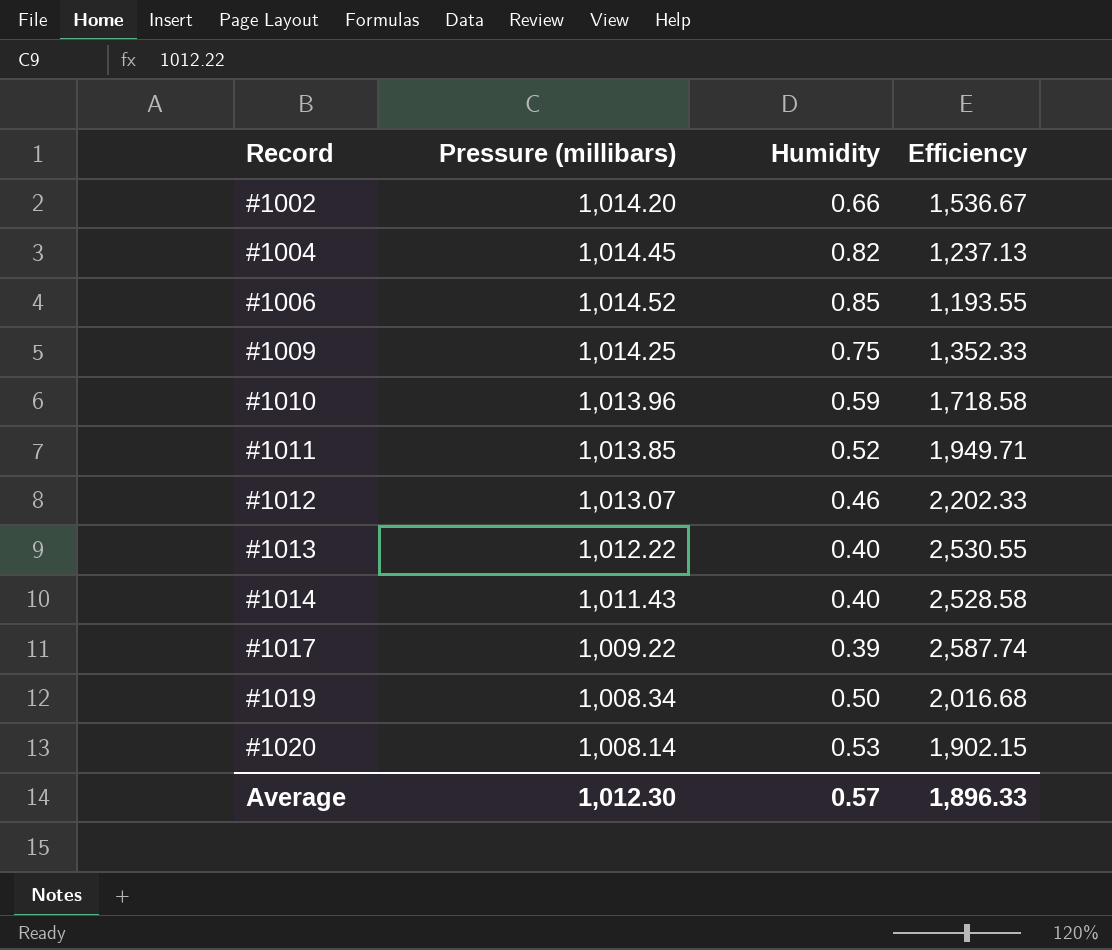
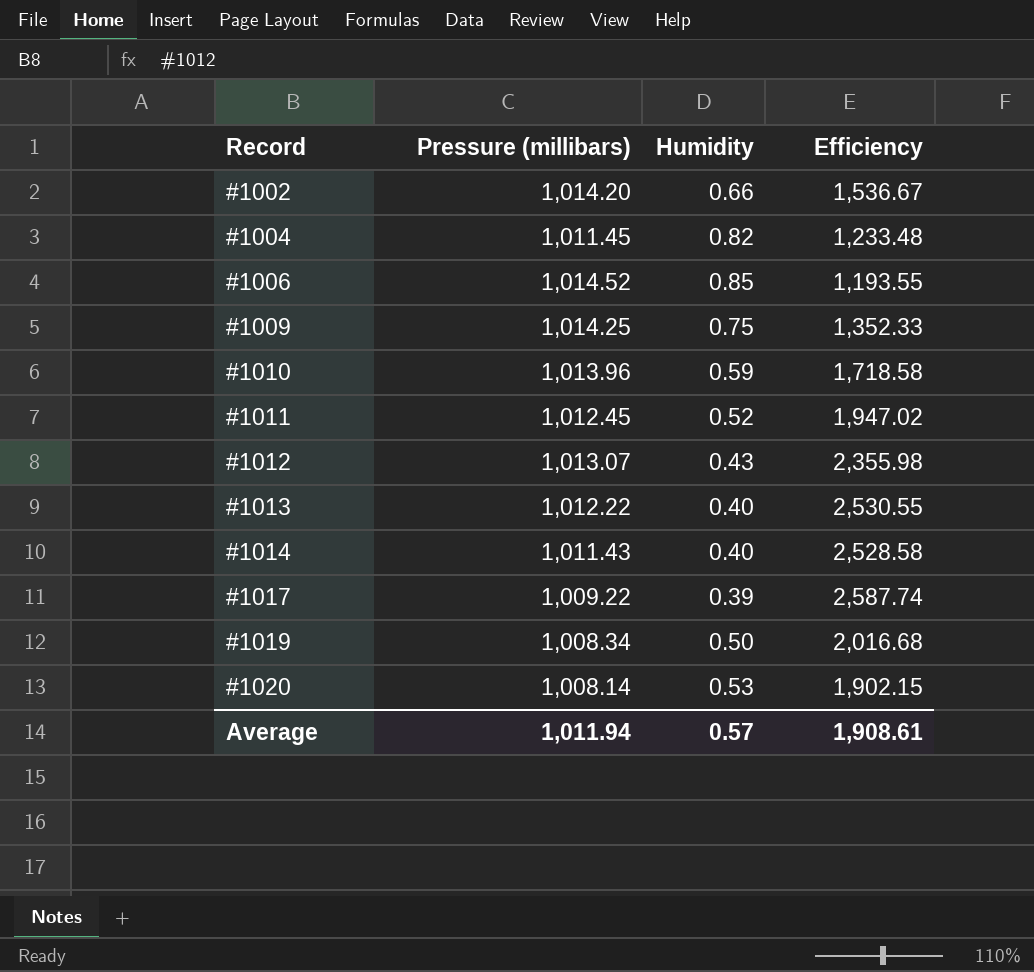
#1004 | Pressure (millibars): 1,014.45 -> 1,011.45
#1004 | Efficiency: 1,237.13 -> 1,233.48
#1011 | Pressure (millibars): 1,013.85 -> 1,012.45
#1011 | Efficiency: 1,949.71 -> 1,947.02
#1012 | Humidity: 0.46 -> 0.43
#1012 | Efficiency: 2,202.33 -> 2,355.98
Average | Pressure (millibars): 1,012.30 -> 1,011.94
Average | Efficiency: 1,896.33 -> 1,908.61

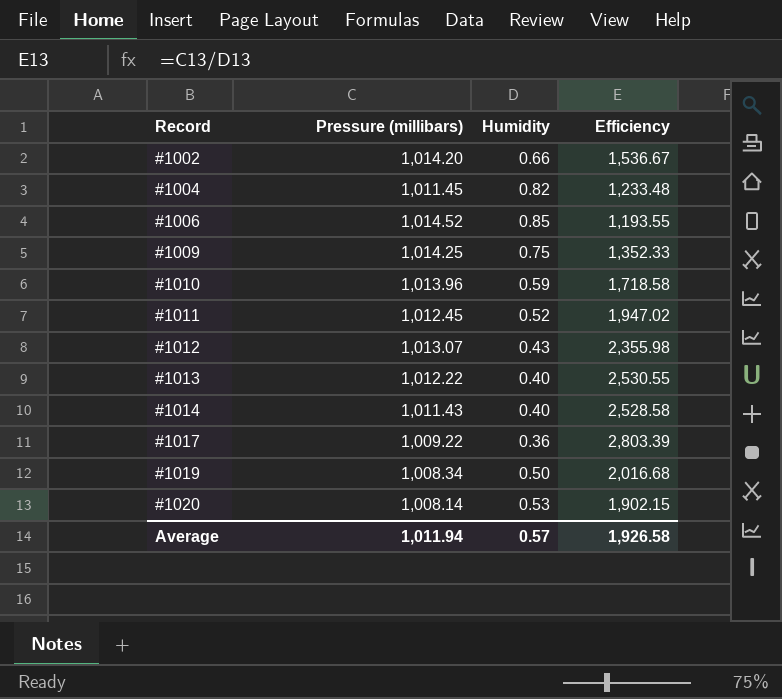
#1017 | Humidity: 0.39 -> 0.36
#1017 | Efficiency: 2,587.74 -> 2,803.39
Average | Efficiency: 1,908.61 -> 1,926.58

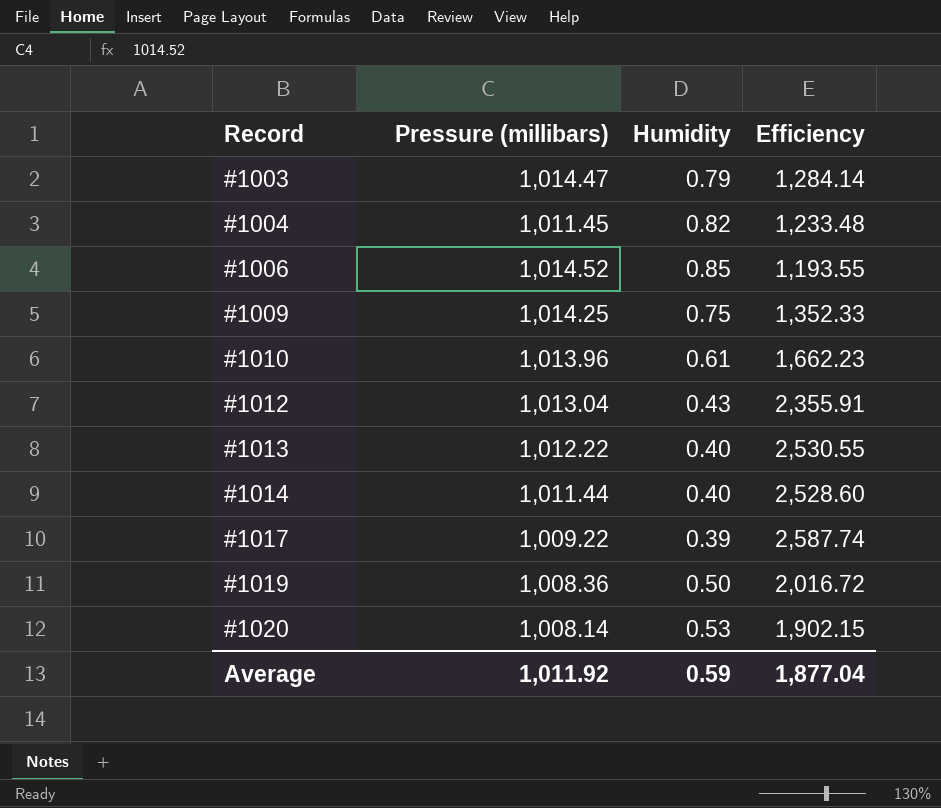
row #1002: 1,014.20 | 0.66 | 1,536.67 -> none
row #1011: 1,012.45 | 0.52 | 1,947.02 -> none
row #1003: none -> 1,014.47 | 0.79 | 1,284.14
#1010 | Humidity: 0.59 -> 0.61
#1010 | Efficiency: 1,718.58 -> 1,662.23
#1012 | Pressure (millibars): 1,013.07 -> 1,013.04
#1012 | Efficiency: 2,355.98 -> 2,355.91
#1014 | Pressure (millibars): 1,011.43 -> 1,011.44
#1014 | Efficiency: 2,528.58 -> 2,528.60
#1017 | Humidity: 0.36 -> 0.39
#1017 | Efficiency: 2,803.39 -> 2,587.74
#1019 | Pressure (millibars): 1,008.34 -> 1,008.36
#1019 | Efficiency: 2,016.68 -> 2,016.72
Average | Pressure (millibars): 1,011.94 -> 1,011.92
Average | Humidity: 0.57 -> 0.59
Average | Efficiency: 1,926.58 -> 1,877.04

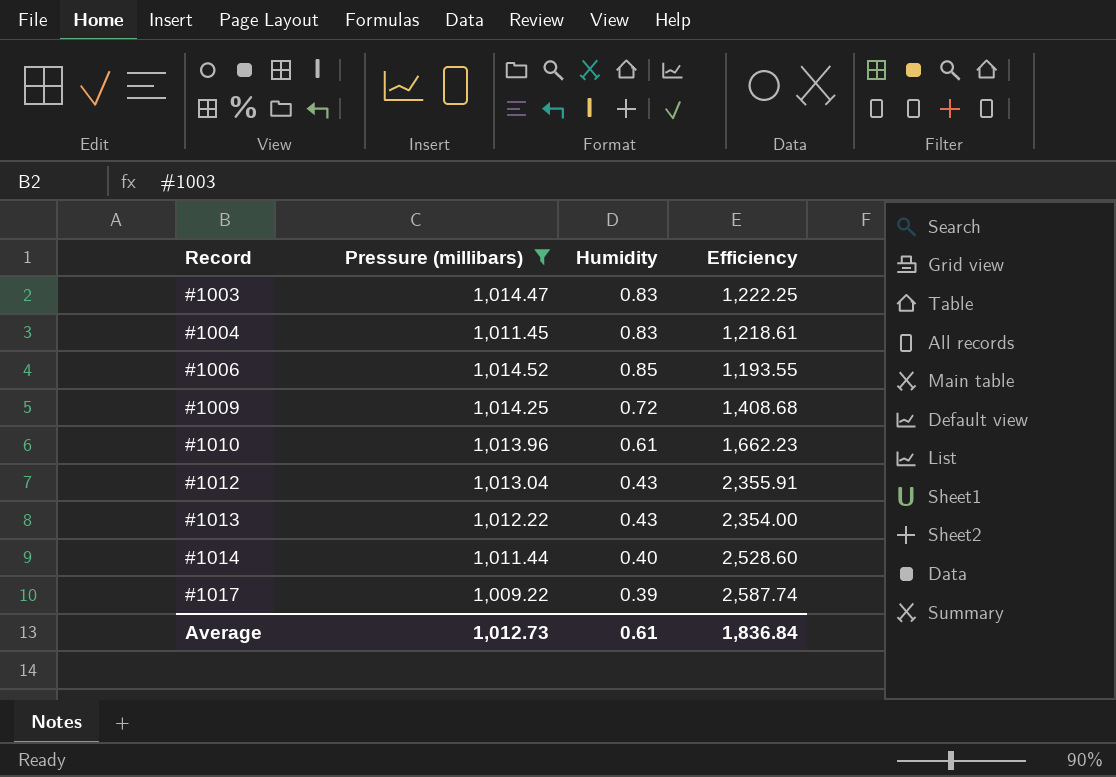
filter: none -> Pressure (millibars) >= 1,009.22
#1003 | Humidity: 0.79 -> 0.83
#1003 | Efficiency: 1,284.14 -> 1,222.25
#1004 | Humidity: 0.82 -> 0.83
#1004 | Efficiency: 1,233.48 -> 1,218.61
#1009 | Humidity: 0.75 -> 0.72
#1009 | Efficiency: 1,352.33 -> 1,408.68
#1013 | Humidity: 0.40 -> 0.43
#1013 | Efficiency: 2,530.55 -> 2,354.00
Average | Pressure (millibars): 1,011.92 -> 1,012.73
Average | Humidity: 0.59 -> 0.61
Average | Efficiency: 1,877.04 -> 1,836.84

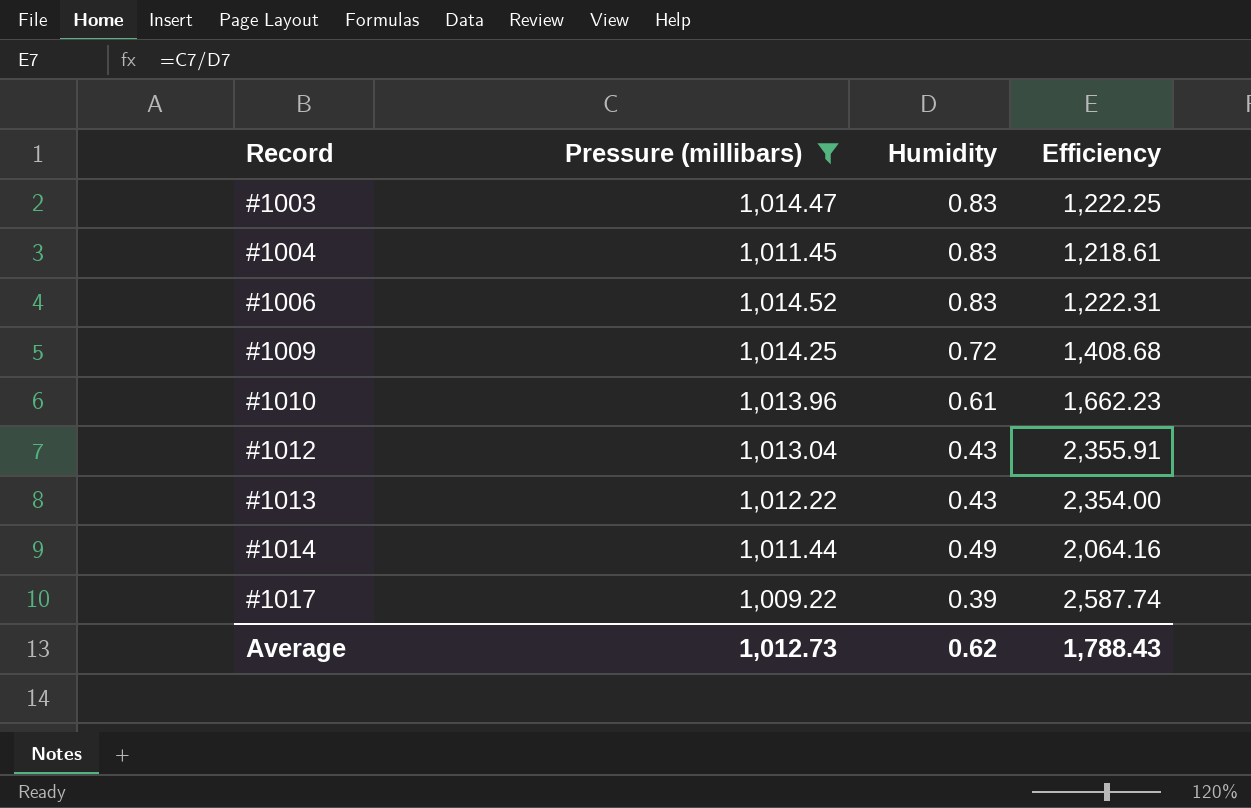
#1006 | Humidity: 0.85 -> 0.83
#1006 | Efficiency: 1,193.55 -> 1,222.31
#1014 | Humidity: 0.40 -> 0.49
#1014 | Efficiency: 2,528.60 -> 2,064.16
Average | Humidity: 0.61 -> 0.62
Average | Efficiency: 1,836.84 -> 1,788.43

